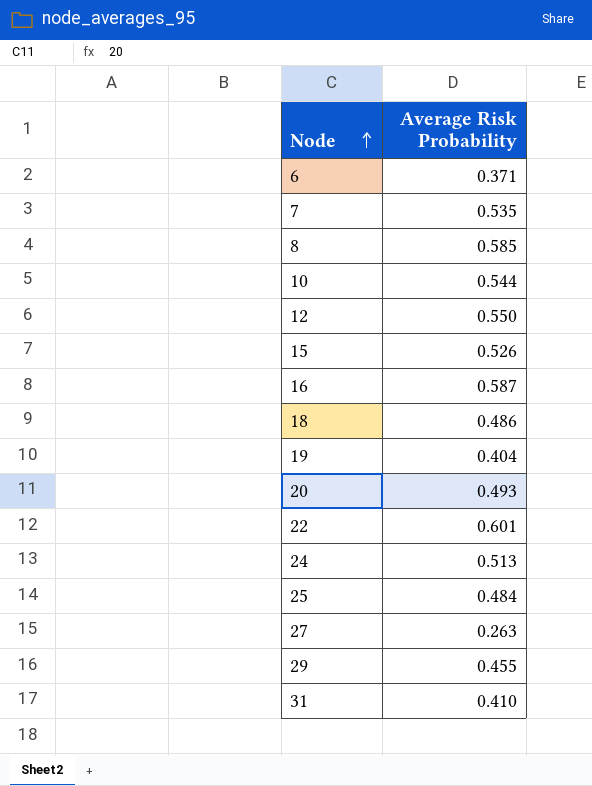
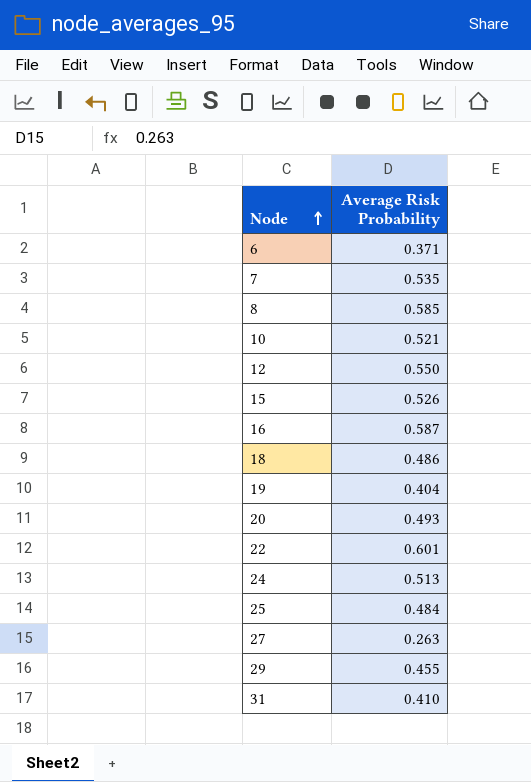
10 | Average Risk Probability: 0.544 -> 0.521

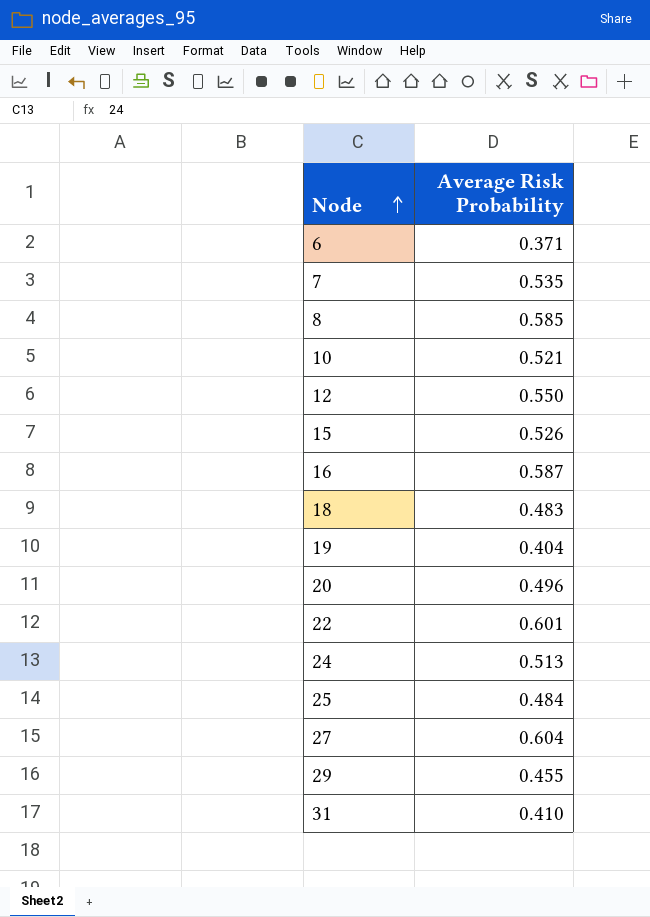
18 | Average Risk Probability: 0.486 -> 0.483
20 | Average Risk Probability: 0.493 -> 0.496
27 | Average Risk Probability: 0.263 -> 0.604

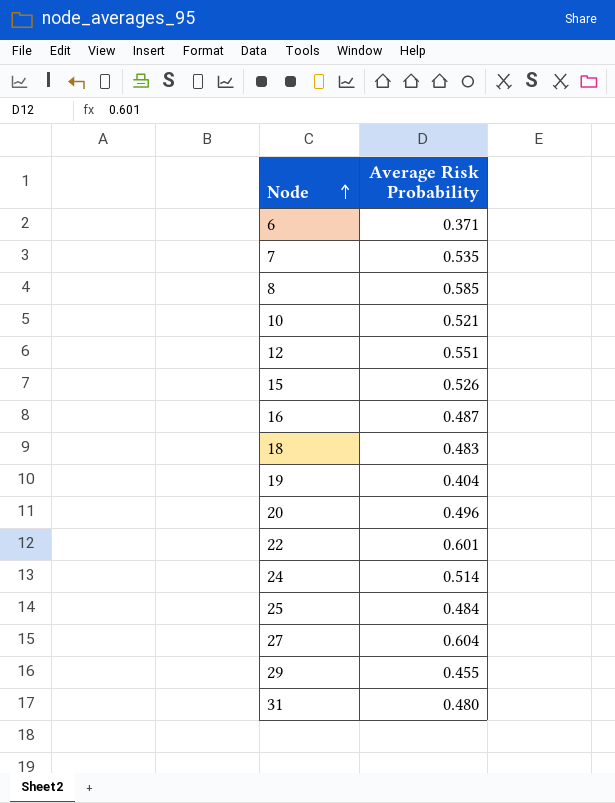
12 | Average Risk Probability: 0.550 -> 0.551
16 | Average Risk Probability: 0.587 -> 0.487
24 | Average Risk Probability: 0.513 -> 0.514
31 | Average Risk Probability: 0.410 -> 0.480

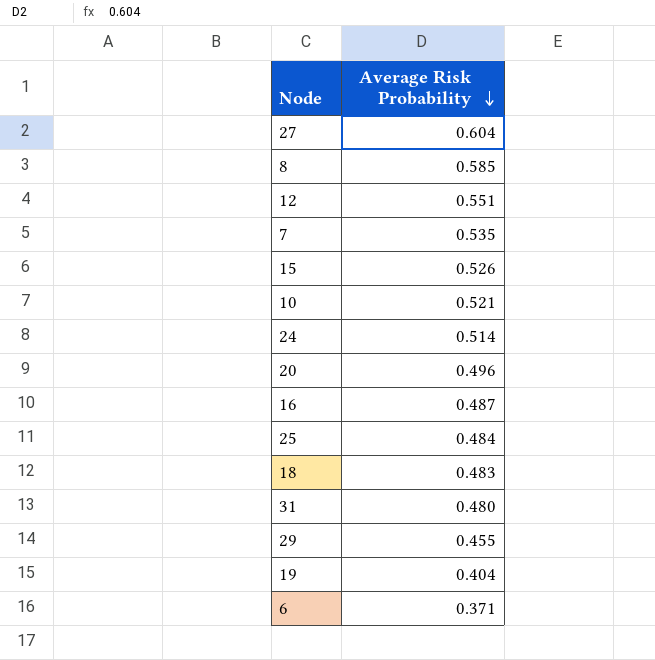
row order: Node ascending -> Average Risk Probability descending
row 22: 0.601 -> none

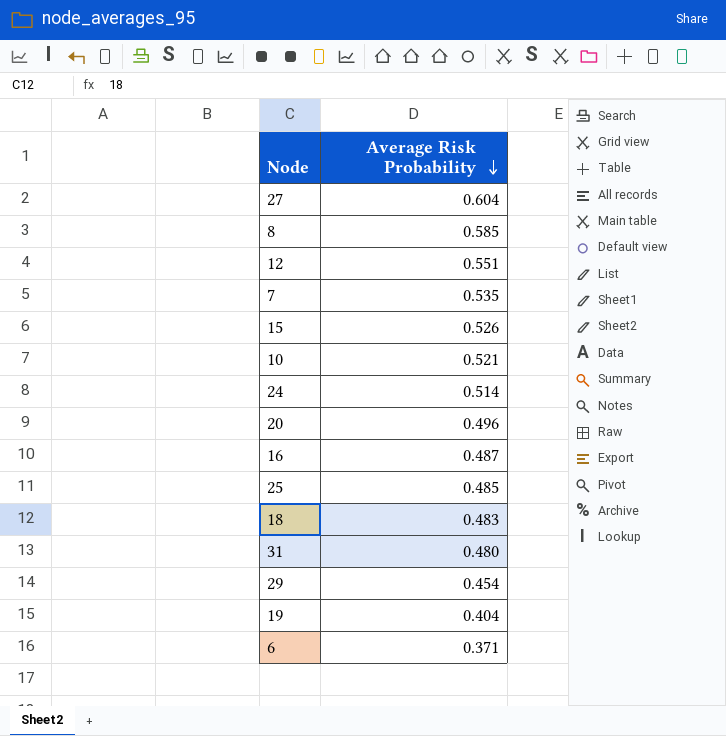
25 | Average Risk Probability: 0.484 -> 0.485
29 | Average Risk Probability: 0.455 -> 0.454

